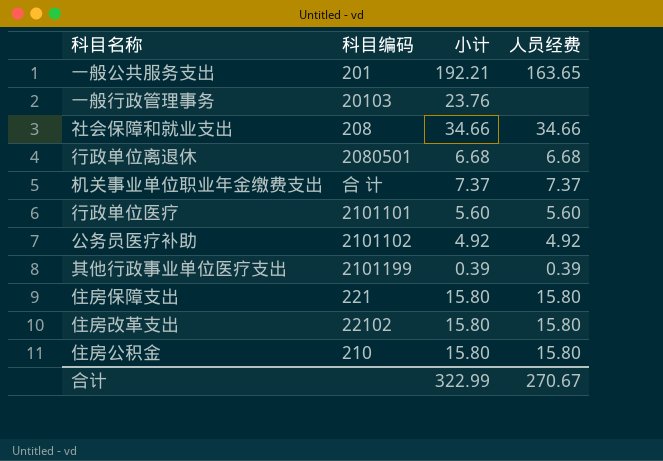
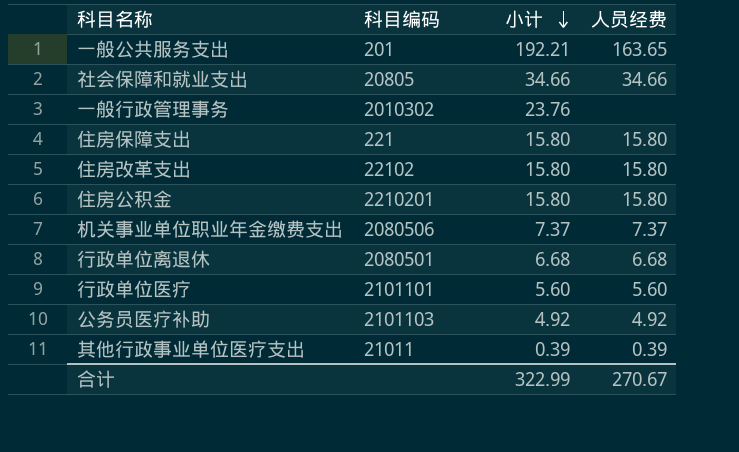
row order: none -> 小计 descending
社会保障和就业支出 | 科目编码: 208 -> 20805
一般行政管理事务 | 科目编码: 20103 -> 2010302
住房公积金 | 科目编码: 210 -> 2210201
机关事业单位职业年金缴费支出 | 科目编码: 合 计 -> 2080506
公务员医疗补助 | 科目编码: 2101102 -> 2101103
其他行政事业单位医疗支出 | 科目编码: 2101199 -> 21011

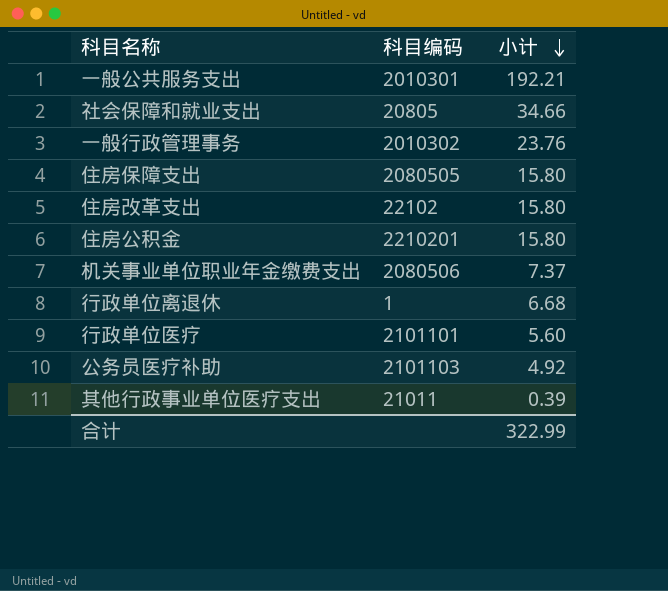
column 人员经费 | position: 4 -> none
一般公共服务支出 | 科目编码: 201 -> 2010301
住房保障支出 | 科目编码: 221 -> 2080505
行政单位离退休 | 科目编码: 2080501 -> 1

